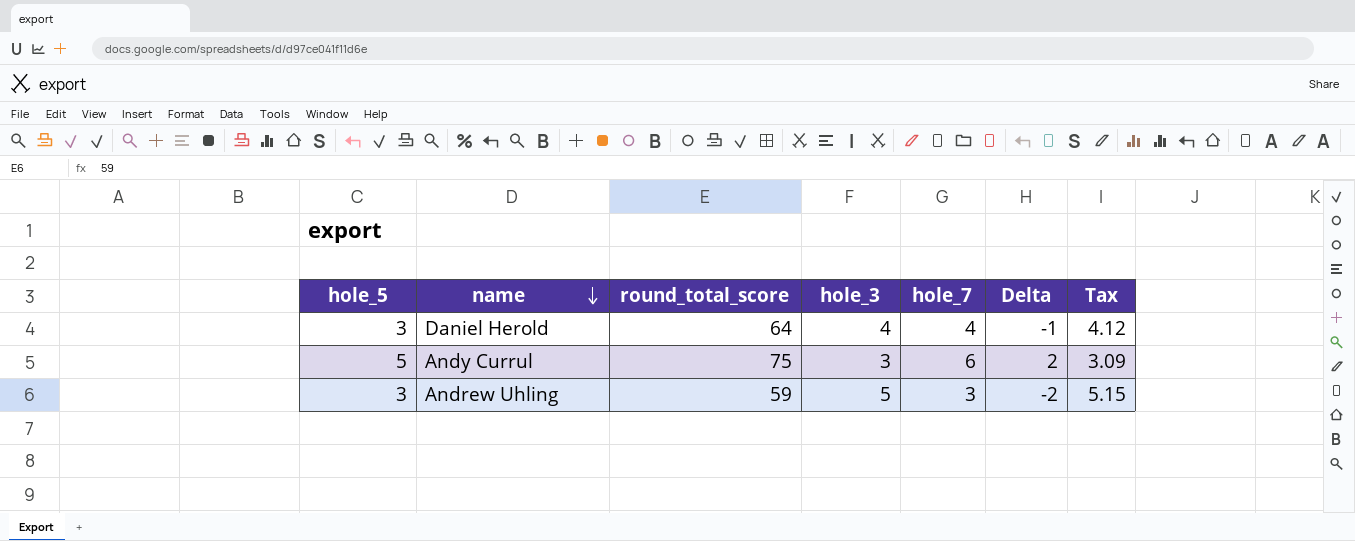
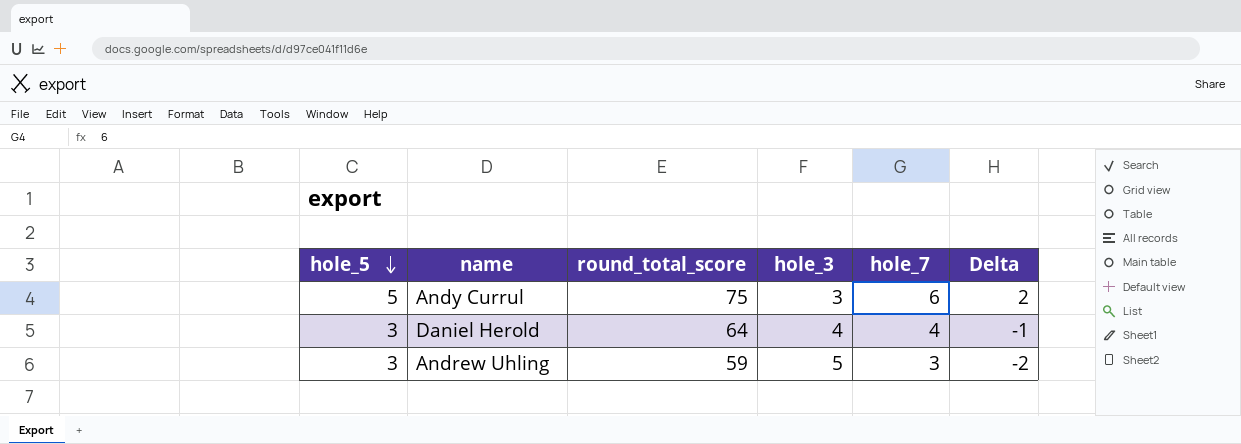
row order: name descending -> hole_5 descending
column Tax | formula: [hole_3] * 1.03 -> none

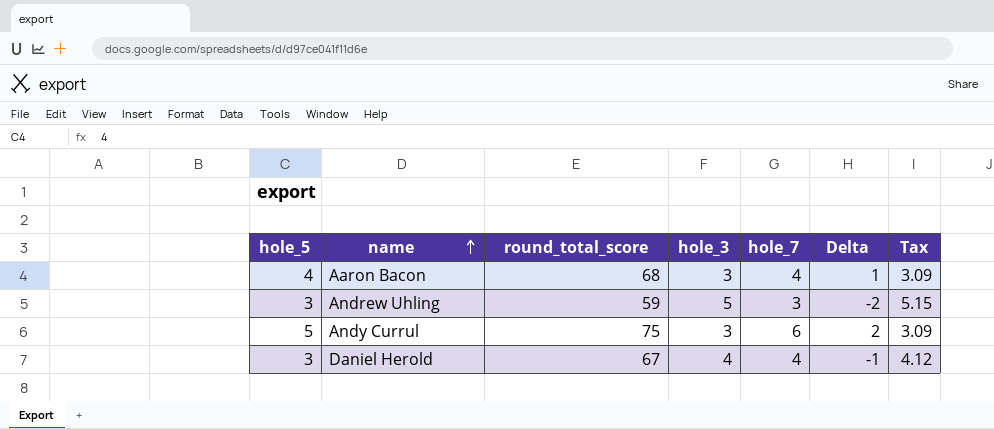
row order: hole_5 descending -> name ascending
column Tax | formula: none -> [hole_3] * 1.03
row Aaron Bacon: none -> 4 | 68 | 3 | 4 | 1 | 3.09
Daniel Herold | round_total_score: 64 -> 67

